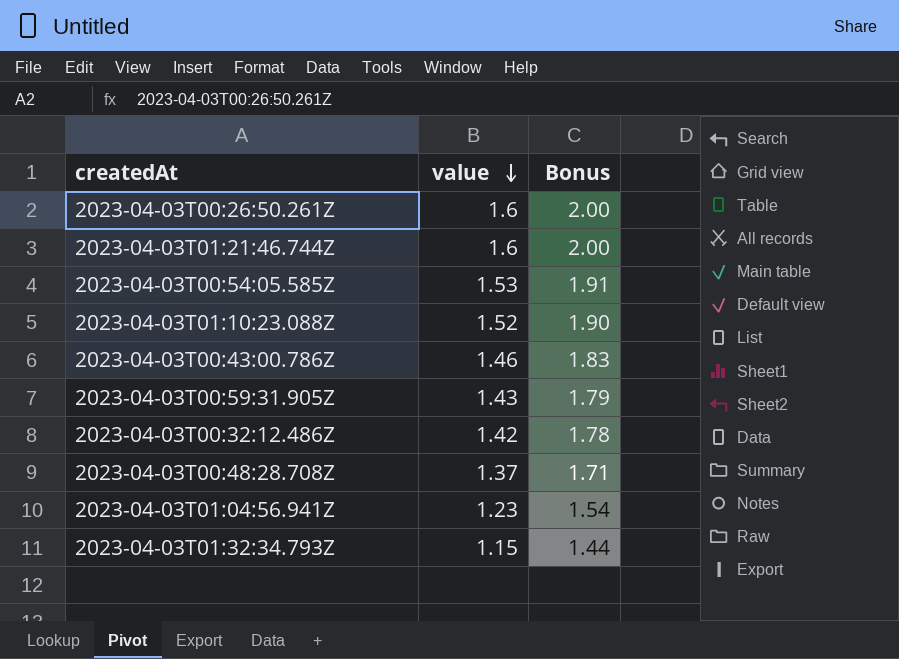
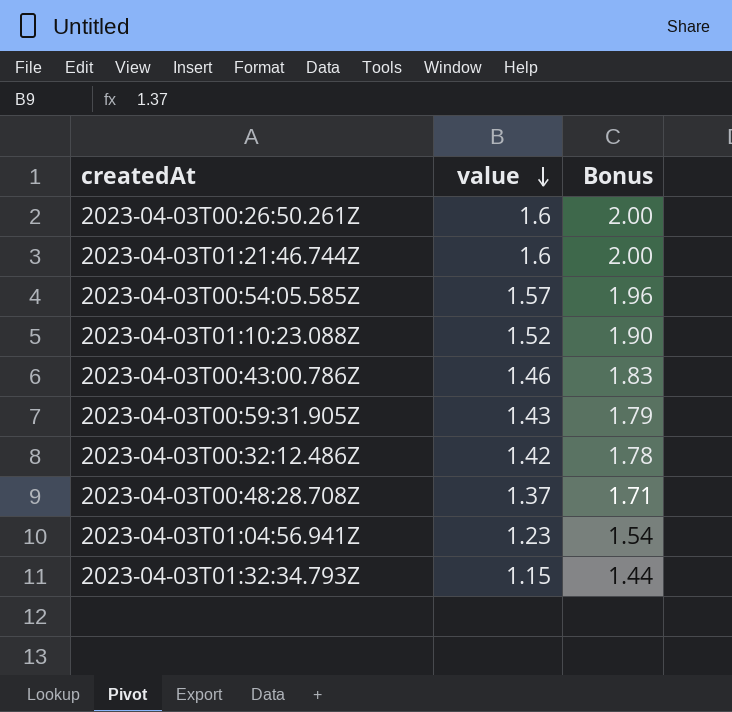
2023-04-03T00:54:05.585Z | value: 1.53 -> 1.57
2023-04-03T00:54:05.585Z | Bonus: 1.91 -> 1.96

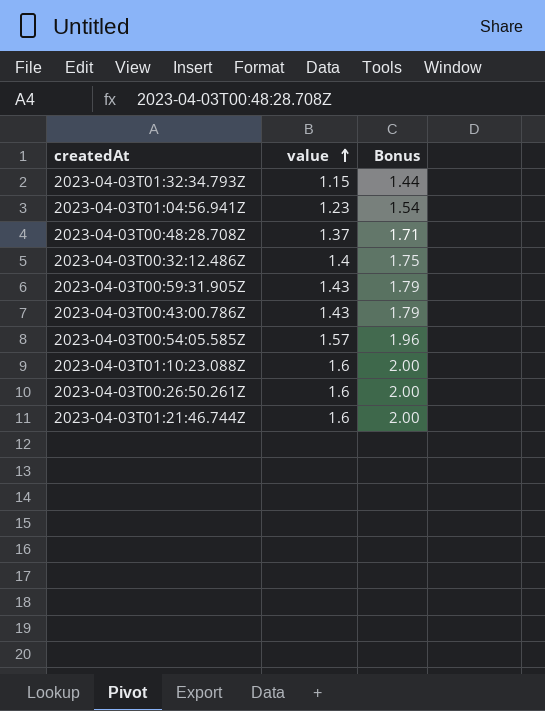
row order: value descending -> value ascending
2023-04-03T00:32:12.486Z | value: 1.42 -> 1.4
2023-04-03T00:32:12.486Z | Bonus: 1.78 -> 1.75
2023-04-03T00:43:00.786Z | value: 1.46 -> 1.43
2023-04-03T00:43:00.786Z | Bonus: 1.83 -> 1.79
2023-04-03T01:10:23.088Z | value: 1.52 -> 1.6
2023-04-03T01:10:23.088Z | Bonus: 1.90 -> 2.00

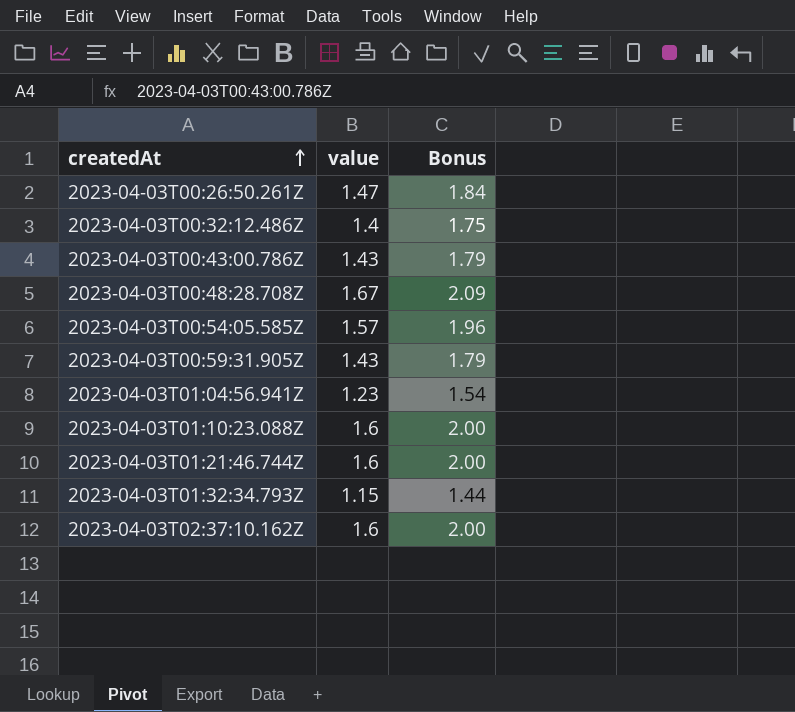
row order: value ascending -> createdAt ascending
2023-04-03T00:26:50.261Z | value: 1.6 -> 1.47
2023-04-03T00:26:50.261Z | Bonus: 2.00 -> 1.84
2023-04-03T00:48:28.708Z | value: 1.37 -> 1.67
2023-04-03T00:48:28.708Z | Bonus: 1.71 -> 2.09
row 2023-04-03T02:37:10.162Z: none -> 1.6 | 2.00

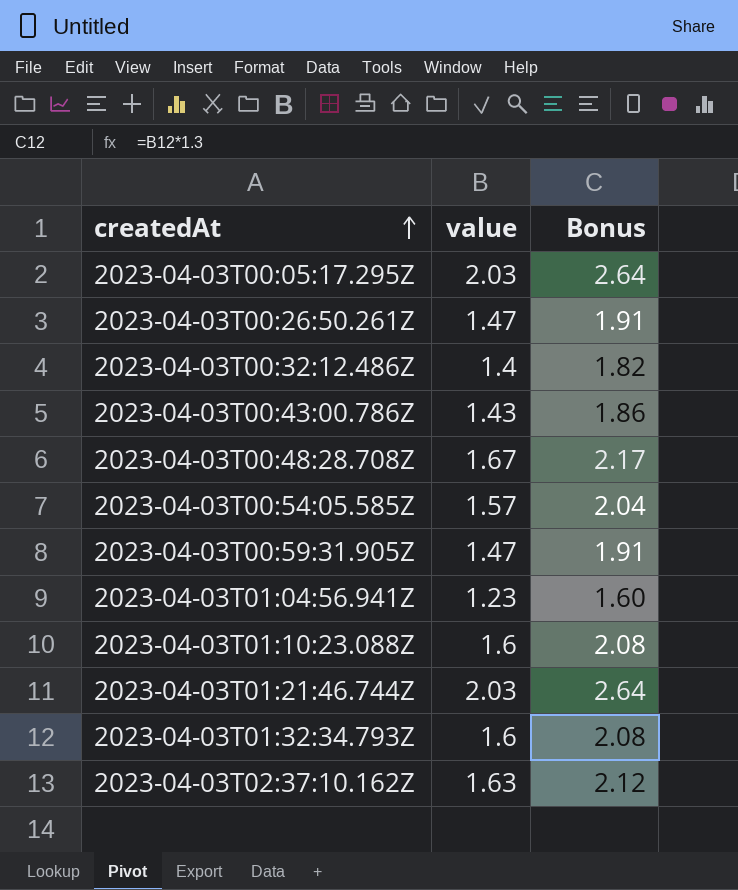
column Bonus | formula: [value] * 1.25 -> [value] * 1.3
row 2023-04-03T00:05:17.295Z: none -> 2.03 | 2.64
2023-04-03T00:59:31.905Z | value: 1.43 -> 1.47
2023-04-03T01:21:46.744Z | value: 1.6 -> 2.03
2023-04-03T01:32:34.793Z | value: 1.15 -> 1.6
2023-04-03T02:37:10.162Z | value: 1.6 -> 1.63

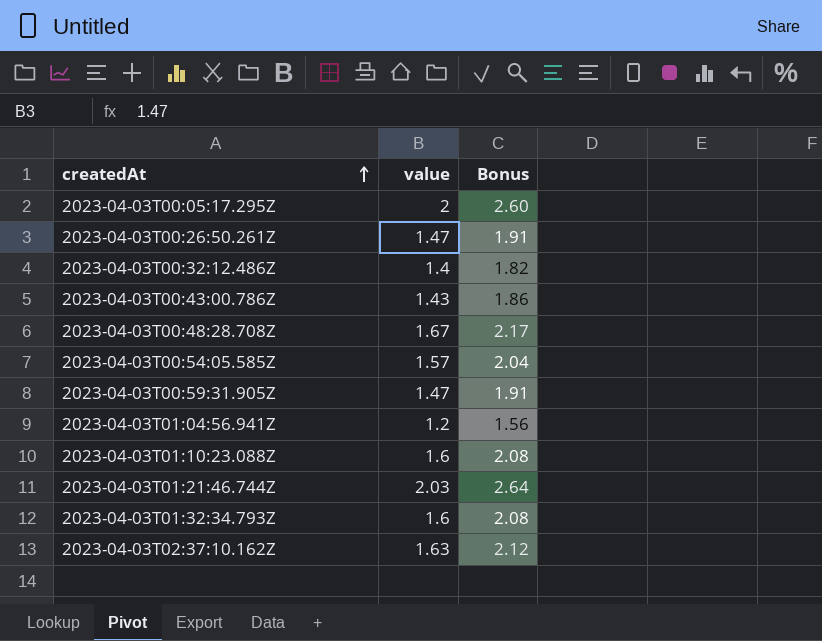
2023-04-03T00:05:17.295Z | value: 2.03 -> 2
2023-04-03T00:05:17.295Z | Bonus: 2.64 -> 2.60
2023-04-03T01:04:56.941Z | value: 1.23 -> 1.2
2023-04-03T01:04:56.941Z | Bonus: 1.60 -> 1.56

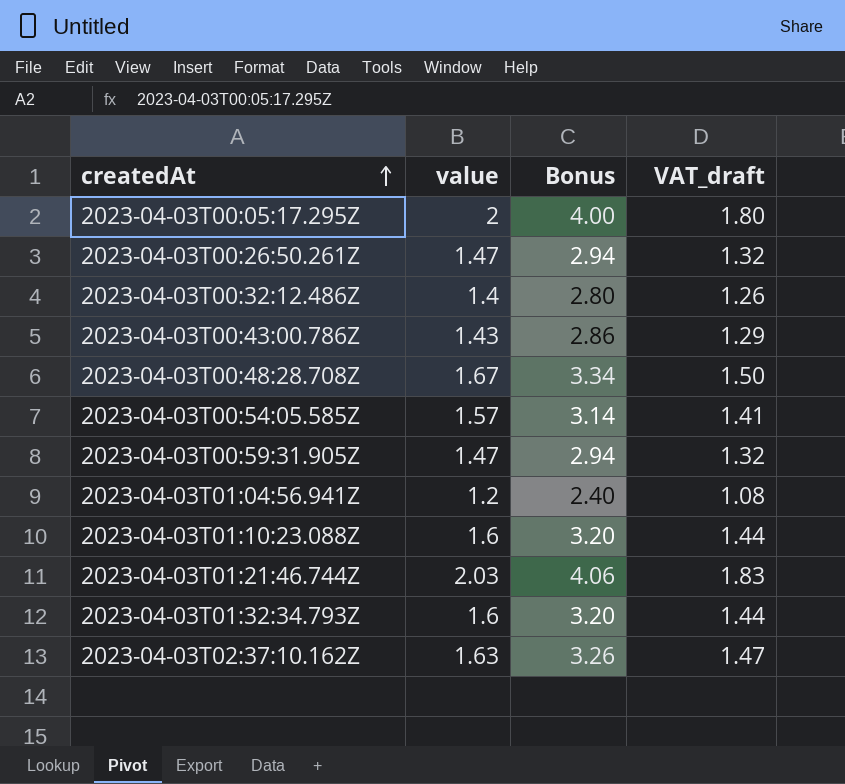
column Bonus | formula: [value] * 1.3 -> [value] * 2
column VAT_draft | formula: none -> [value] * 0.9

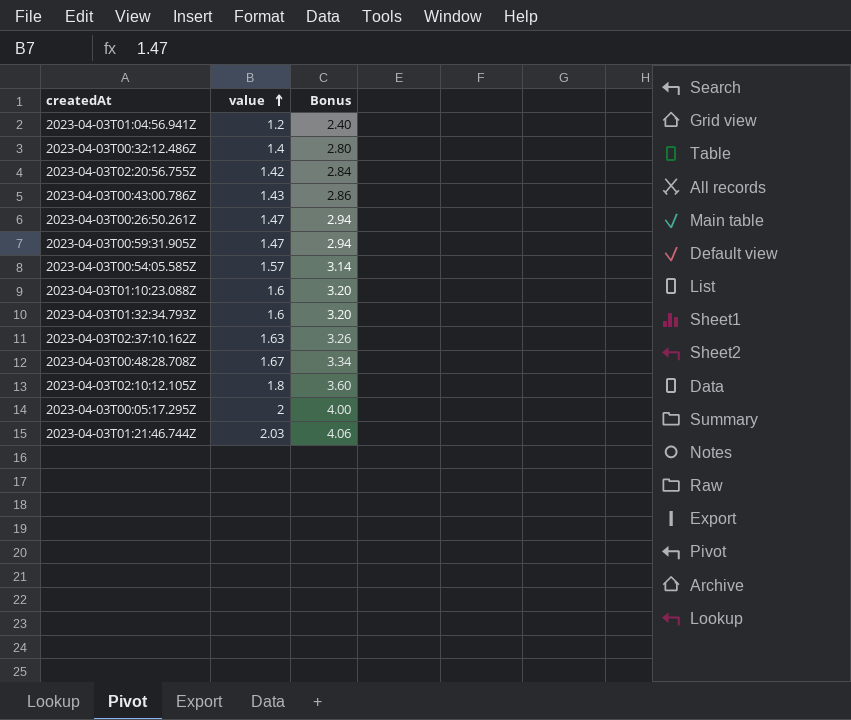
row order: createdAt ascending -> value ascending
column VAT_draft | formula: [value] * 0.9 -> none
row 2023-04-03T02:20:56.755Z: none -> 1.42 | 2.84
row 2023-04-03T02:10:12.105Z: none -> 1.8 | 3.60

